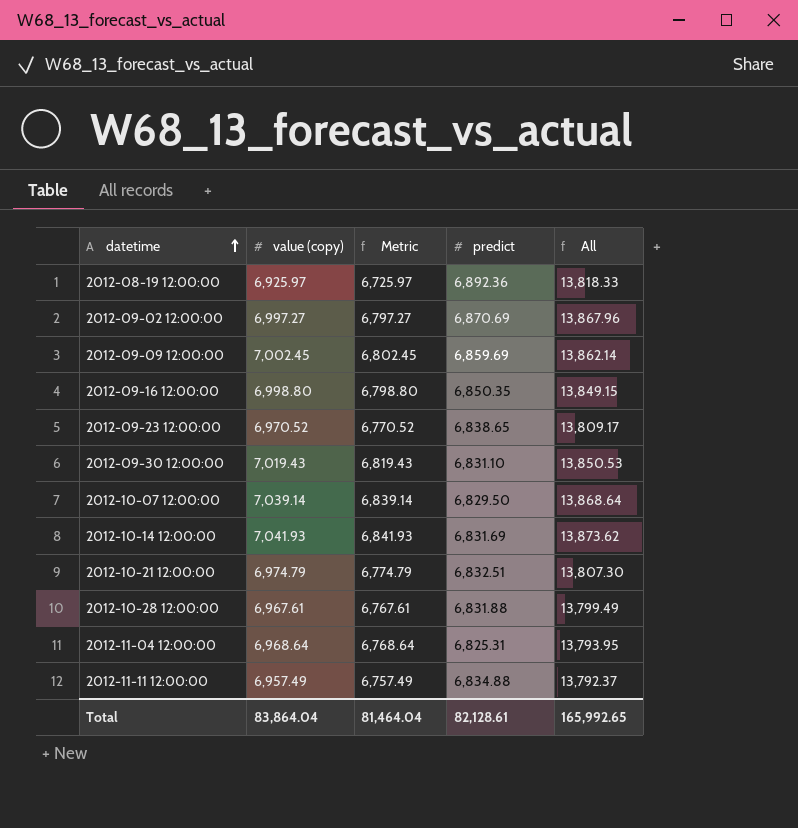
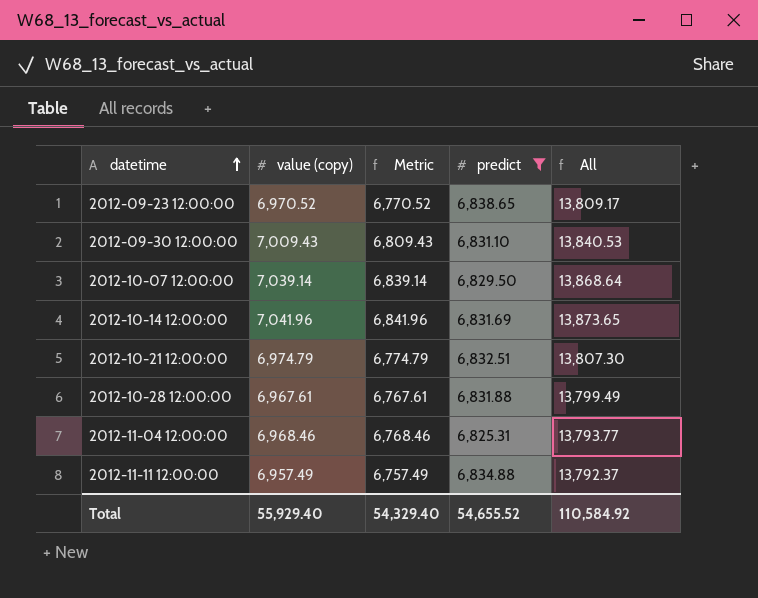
filter: none -> predict <= 6,838.65
2012-09-30 12:00:00 | value (copy): 7,019.43 -> 7,009.43
2012-09-30 12:00:00 | Metric: 6,819.43 -> 6,809.43
2012-09-30 12:00:00 | All: 13,850.53 -> 13,840.53
2012-10-14 12:00:00 | value (copy): 7,041.93 -> 7,041.96
2012-10-14 12:00:00 | Metric: 6,841.93 -> 6,841.96
2012-10-14 12:00:00 | All: 13,873.62 -> 13,873.65
2012-11-04 12:00:00 | value (copy): 6,968.64 -> 6,968.46
2012-11-04 12:00:00 | Metric: 6,768.64 -> 6,768.46
2012-11-04 12:00:00 | All: 13,793.95 -> 13,793.77
Total | value (copy): 83,864.04 -> 55,929.40
Total | Metric: 81,464.04 -> 54,329.40
Total | predict: 82,128.61 -> 54,655.52
Total | All: 165,992.65 -> 110,584.92

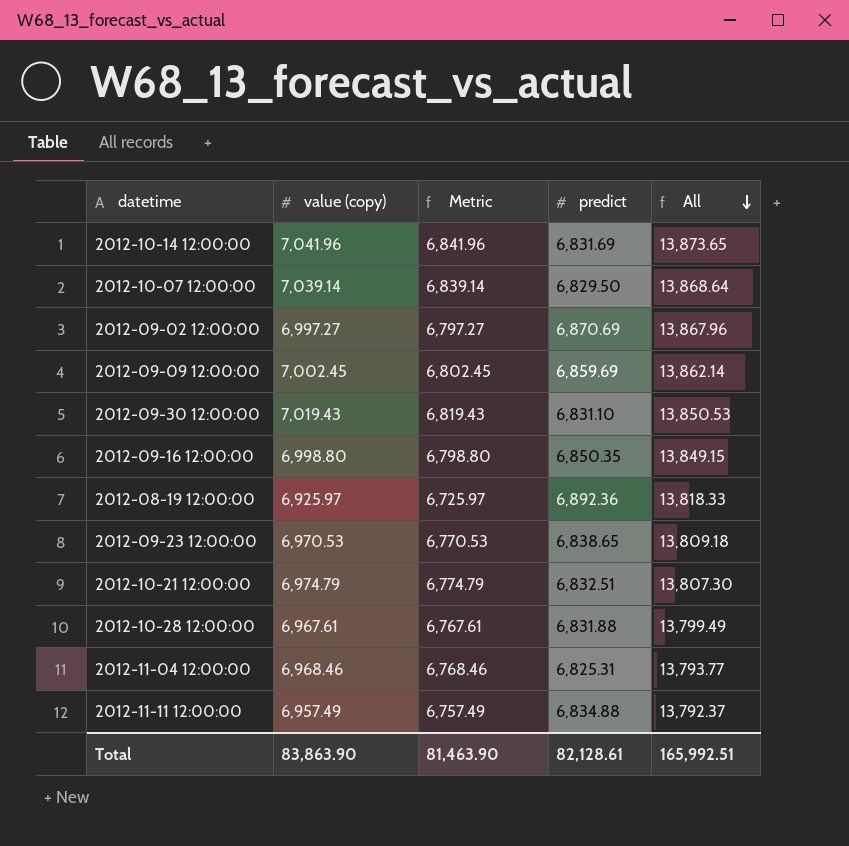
filter: predict <= 6,838.65 -> none
row order: datetime ascending -> All descending
2012-09-30 12:00:00 | value (copy): 7,009.43 -> 7,019.43
2012-09-30 12:00:00 | Metric: 6,809.43 -> 6,819.43
2012-09-30 12:00:00 | All: 13,840.53 -> 13,850.53
2012-09-23 12:00:00 | value (copy): 6,970.52 -> 6,970.53
2012-09-23 12:00:00 | Metric: 6,770.52 -> 6,770.53
2012-09-23 12:00:00 | All: 13,809.17 -> 13,809.18
Total | value (copy): 55,929.40 -> 83,863.90
Total | Metric: 54,329.40 -> 81,463.90
Total | predict: 54,655.52 -> 82,128.61
Total | All: 110,584.92 -> 165,992.51

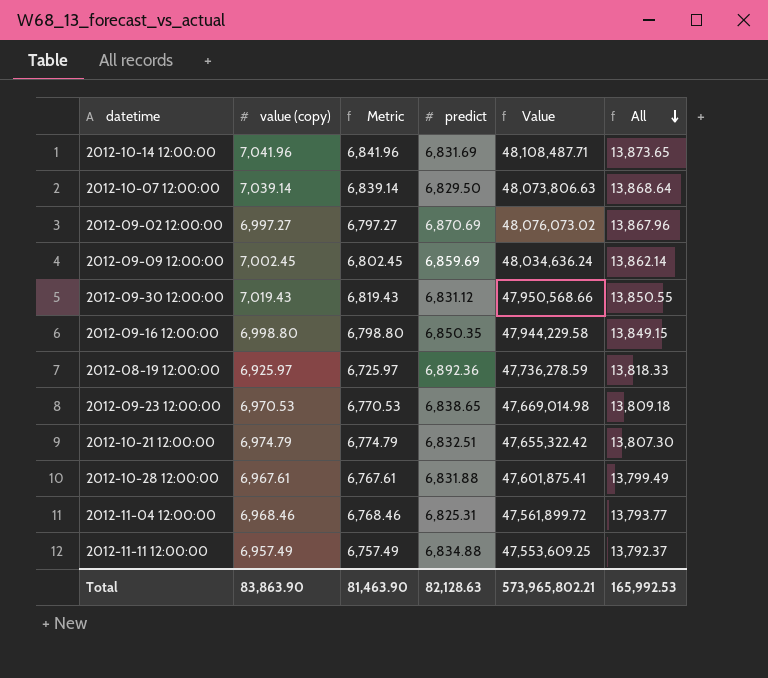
column Value | formula: none -> [value (copy)] * [predict]
2012-09-30 12:00:00 | predict: 6,831.10 -> 6,831.12
2012-09-30 12:00:00 | All: 13,850.53 -> 13,850.55
Total | predict: 82,128.61 -> 82,128.63
Total | All: 165,992.51 -> 165,992.53

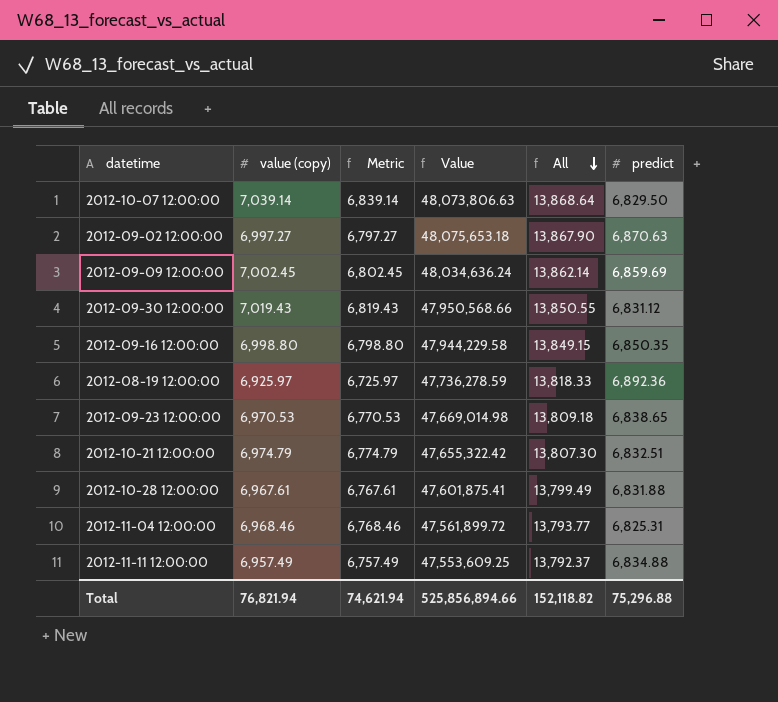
column predict | position: 4 -> 6
row 2012-10-14 12:00:00: 7,041.96 | 6,841.96 | 6,831.69 | 48,108,487.71 | 13,873.65 -> none
2012-09-02 12:00:00 | Value: 48,076,073.02 -> 48,075,653.18
2012-09-02 12:00:00 | All: 13,867.96 -> 13,867.90
2012-09-02 12:00:00 | predict: 6,870.69 -> 6,870.63
Total | value (copy): 83,863.90 -> 76,821.94
Total | Metric: 81,463.90 -> 74,621.94
Total | Value: 573,965,802.21 -> 525,856,894.66
Total | All: 165,992.53 -> 152,118.82
Total | predict: 82,128.63 -> 75,296.88

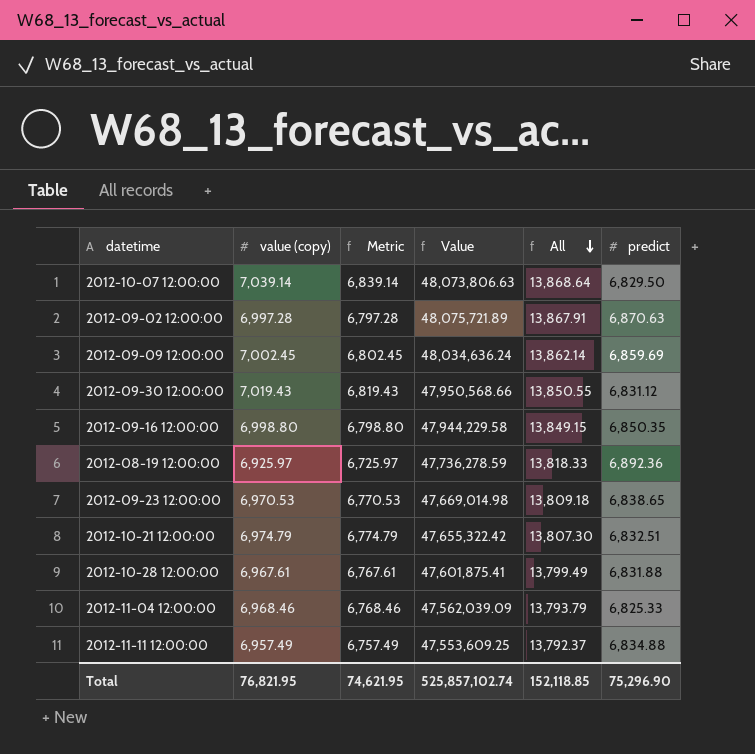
2012-09-02 12:00:00 | value (copy): 6,997.27 -> 6,997.28
2012-09-02 12:00:00 | Metric: 6,797.27 -> 6,797.28
2012-09-02 12:00:00 | Value: 48,075,653.18 -> 48,075,721.89
2012-09-02 12:00:00 | All: 13,867.90 -> 13,867.91
2012-11-04 12:00:00 | Value: 47,561,899.72 -> 47,562,039.09
2012-11-04 12:00:00 | All: 13,793.77 -> 13,793.79
2012-11-04 12:00:00 | predict: 6,825.31 -> 6,825.33
Total | value (copy): 76,821.94 -> 76,821.95
Total | Metric: 74,621.94 -> 74,621.95
Total | Value: 525,856,894.66 -> 525,857,102.74
Total | All: 152,118.82 -> 152,118.85
Total | predict: 75,296.88 -> 75,296.90

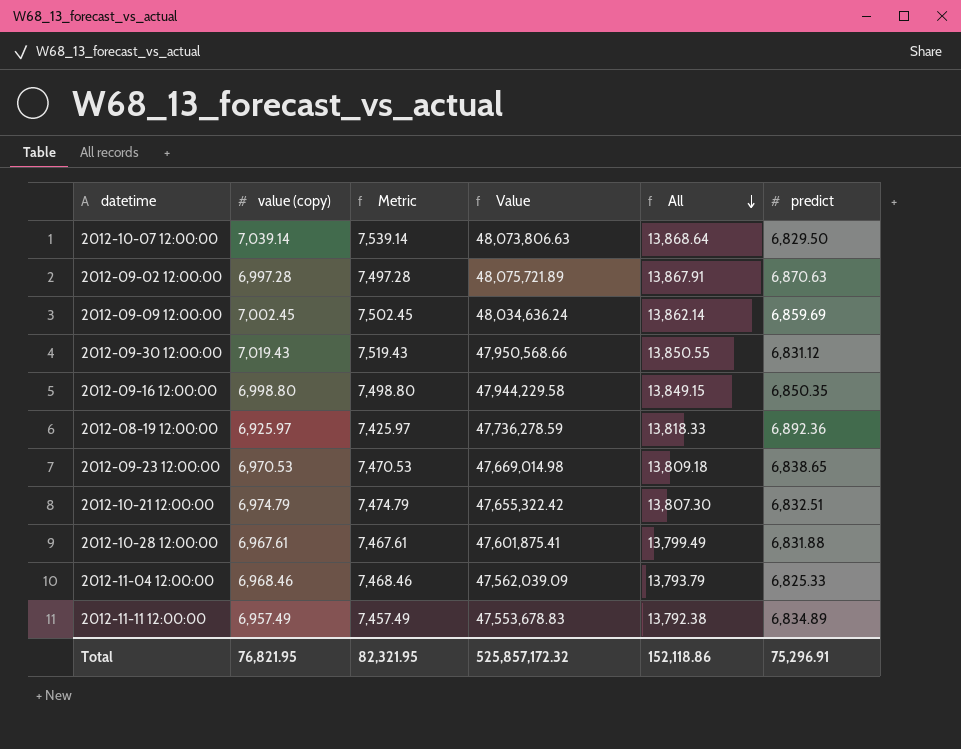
column Metric | formula: [value (copy)] - 200 -> [value (copy)] + 500
2012-11-11 12:00:00 | Value: 47,553,609.25 -> 47,553,678.83
2012-11-11 12:00:00 | All: 13,792.37 -> 13,792.38
2012-11-11 12:00:00 | predict: 6,834.88 -> 6,834.89
Total | Metric: 74,621.95 -> 82,321.95
Total | Value: 525,857,102.74 -> 525,857,172.32
Total | All: 152,118.85 -> 152,118.86
Total | predict: 75,296.90 -> 75,296.91

